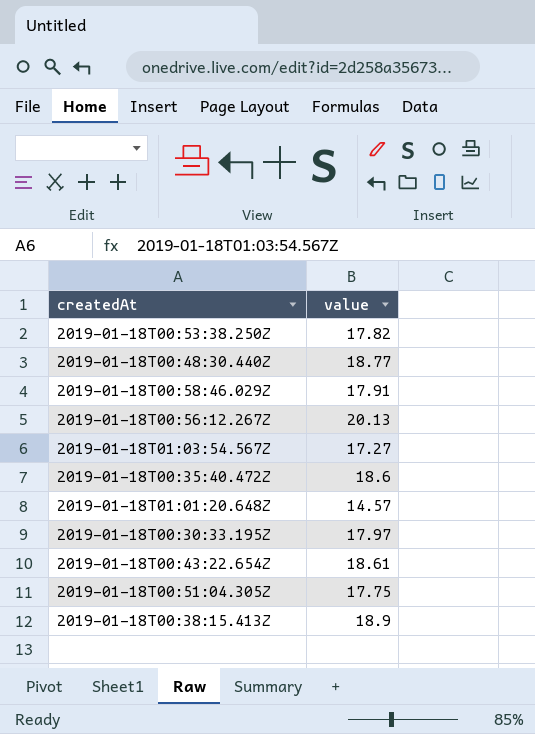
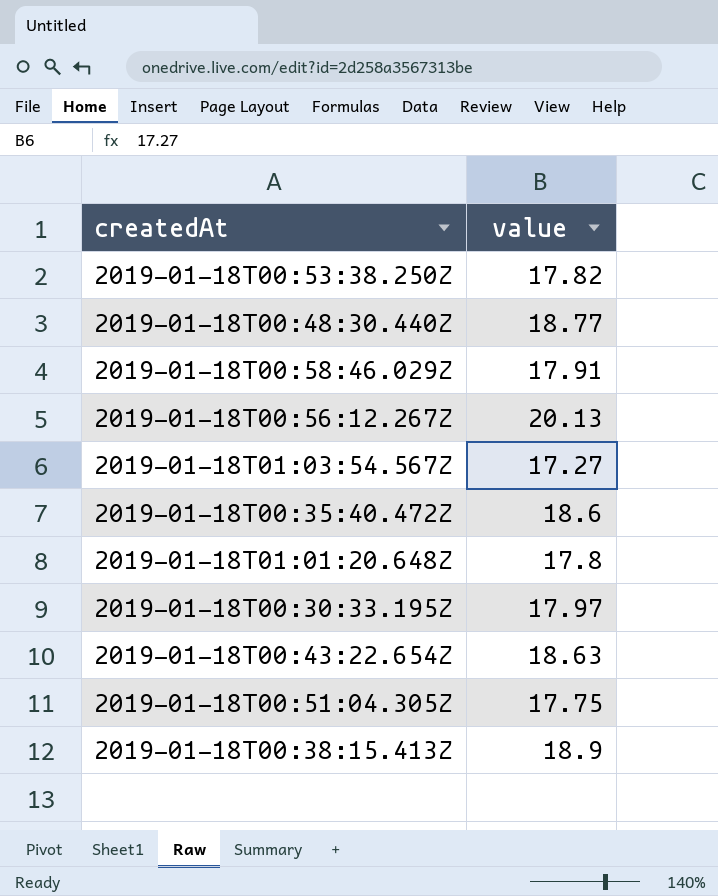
2019-01-18T01:01:20.648Z | value: 14.57 -> 17.8
2019-01-18T00:43:22.654Z | value: 18.61 -> 18.63

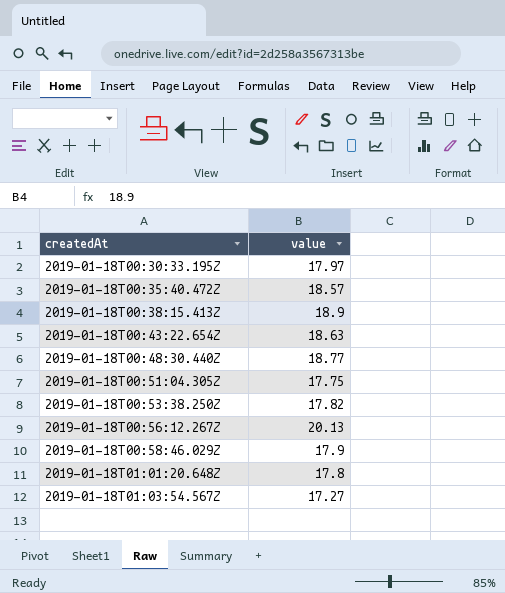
row order: none -> createdAt ascending
2019-01-18T00:35:40.472Z | value: 18.6 -> 18.57
2019-01-18T00:58:46.029Z | value: 17.91 -> 17.9

